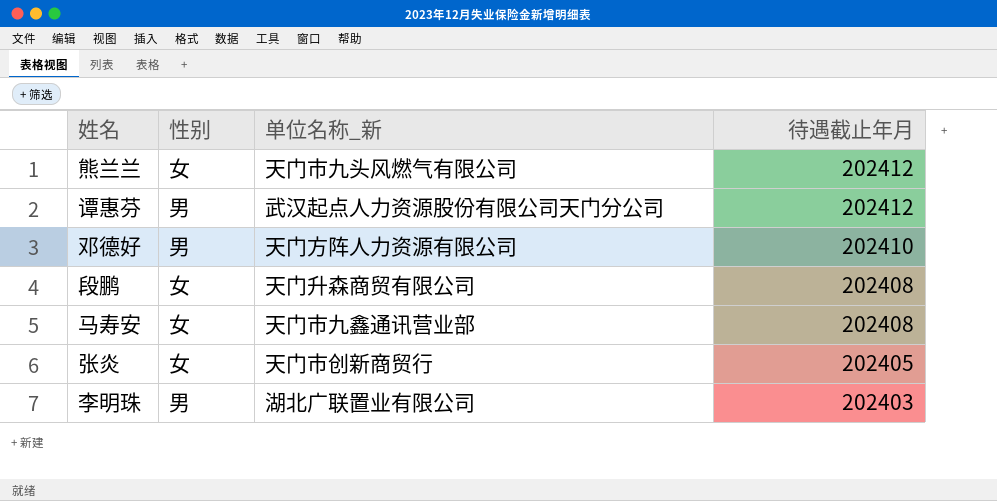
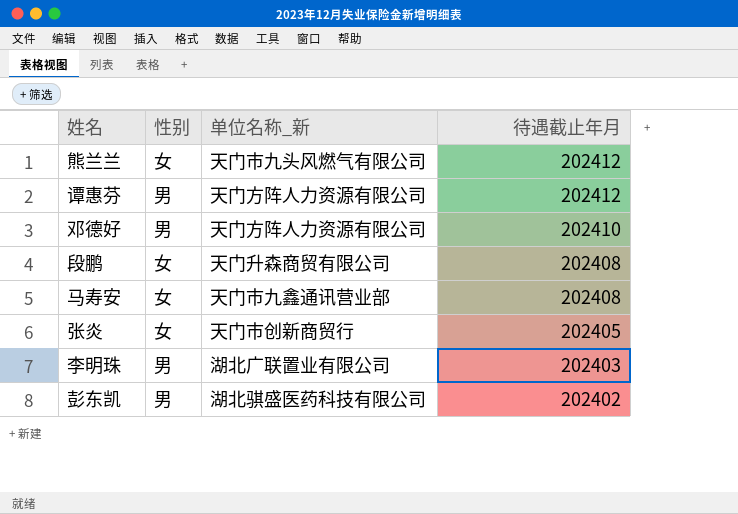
谭惠芬 | 单位名称_新: 武汉起点人力资源股份有限公司天门分公司 -> 天门方阵人力资源有限公司
row 彭东凯: none -> 男 | 湖北骐盛医药科技有限公司 | 202402

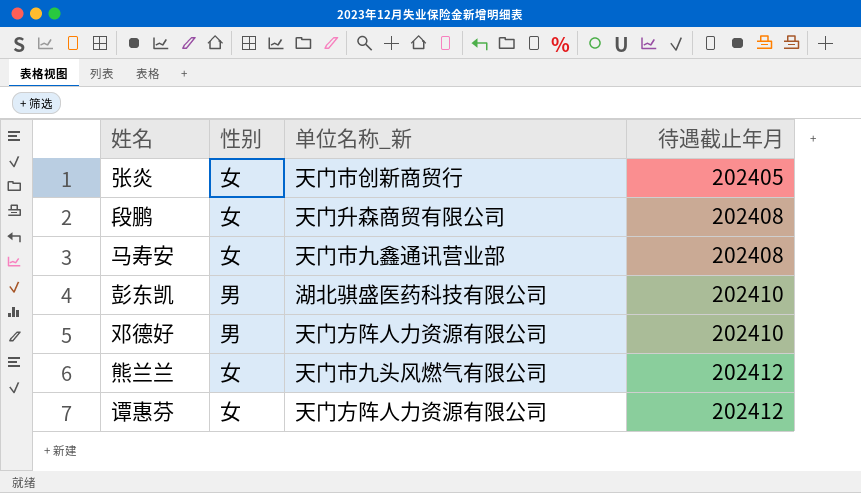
row order: 待遇截止年月 descending -> 待遇截止年月 ascending
row 李明珠: 男 | 湖北广联置业有限公司 | 202403 -> none
彭东凯 | 待遇截止年月: 202402 -> 202410
谭惠芬 | 性别: 男 -> 女

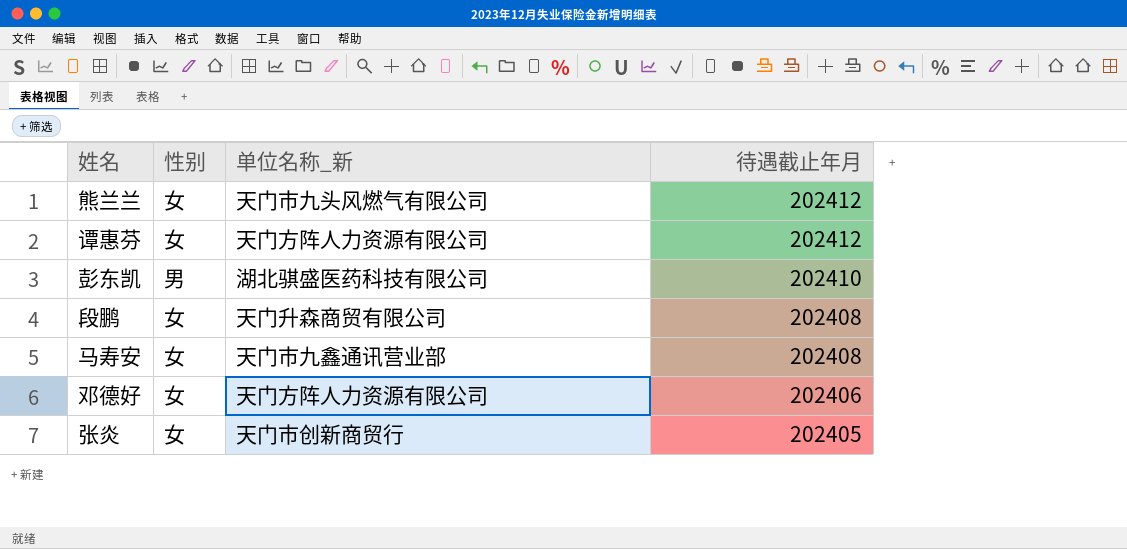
row order: 待遇截止年月 ascending -> 待遇截止年月 descending
邓德好 | 性别: 男 -> 女
邓德好 | 待遇截止年月: 202410 -> 202406

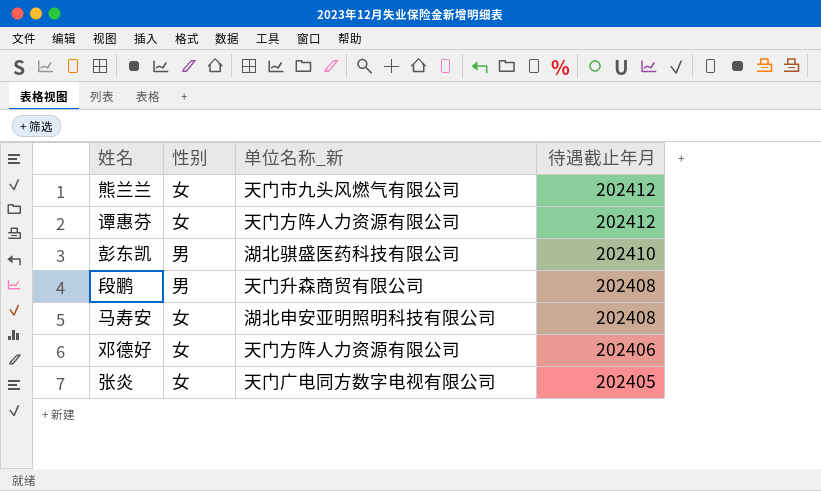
段鹏 | 性别: 女 -> 男
马寿安 | 单位名称_新: 天门市九鑫通讯营业部 -> 湖北申安亚明照明科技有限公司
张炎 | 单位名称_新: 天门市创新商贸行 -> 天门广电同方数字电视有限公司

